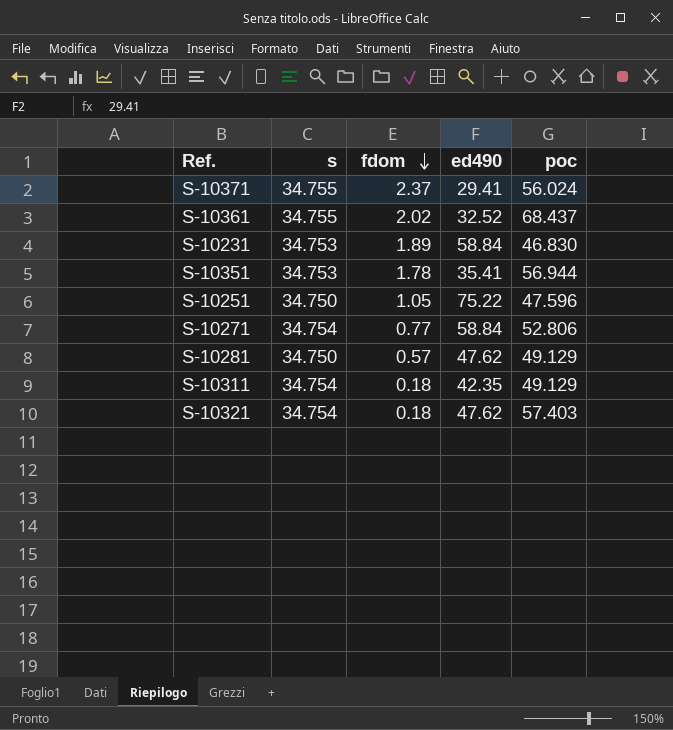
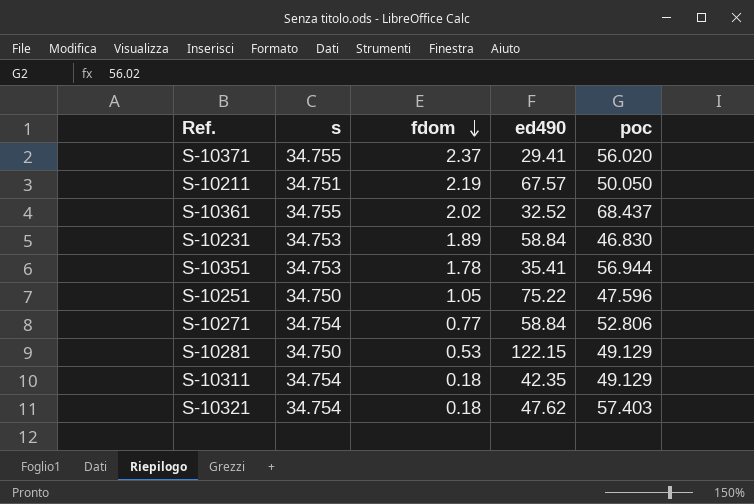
S-10371 | poc: 56.024 -> 56.020
row S-10211: none -> 34.751 | 2.19 | 67.57 | 50.050
S-10281 | fdom: 0.57 -> 0.53
S-10281 | ed490: 47.62 -> 122.15

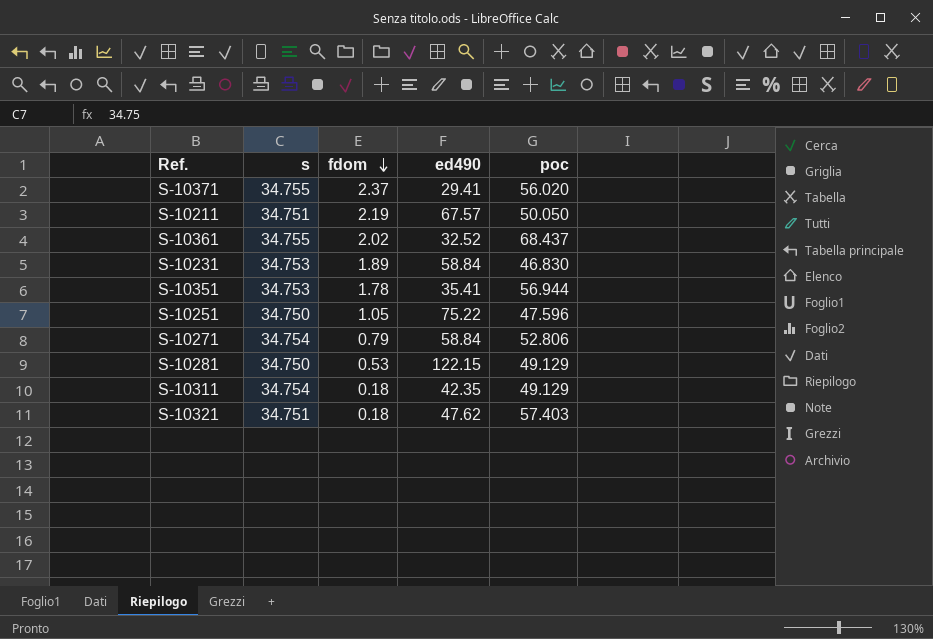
S-10271 | fdom: 0.77 -> 0.79
S-10321 | s: 34.754 -> 34.751

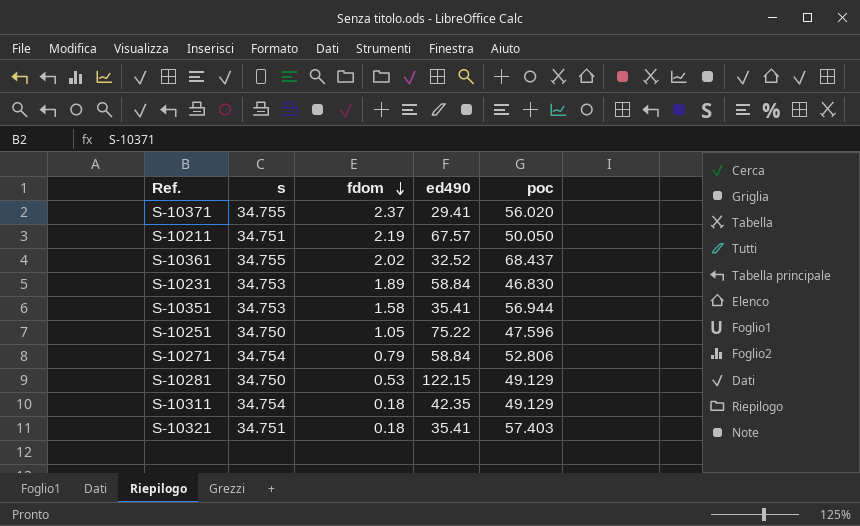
S-10351 | fdom: 1.78 -> 1.58
S-10321 | ed490: 47.62 -> 35.41

